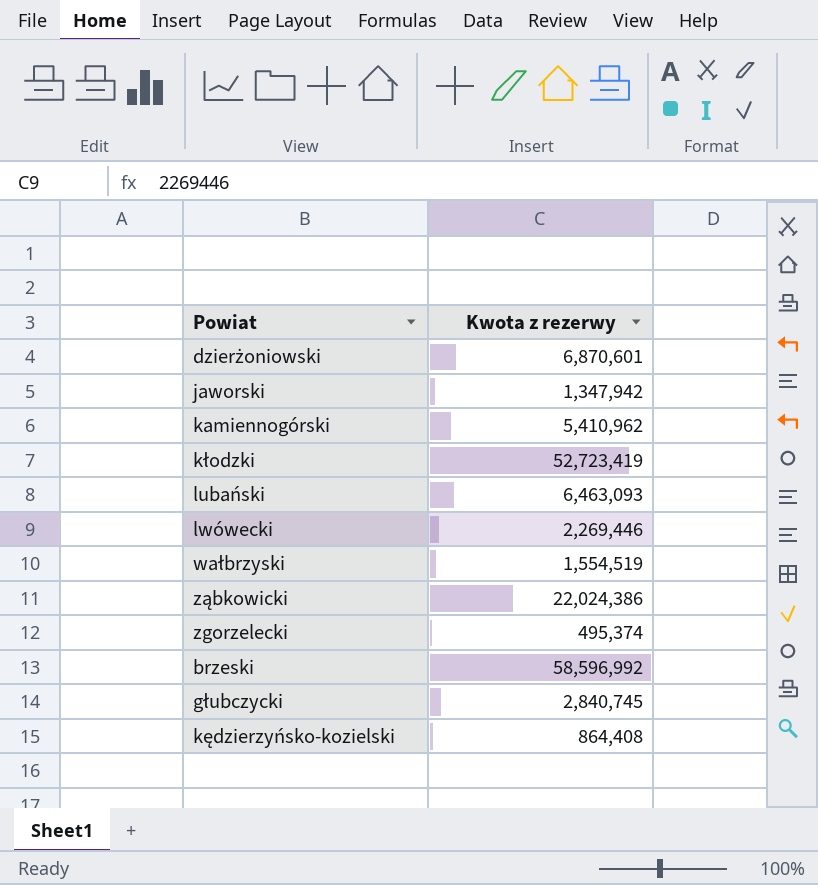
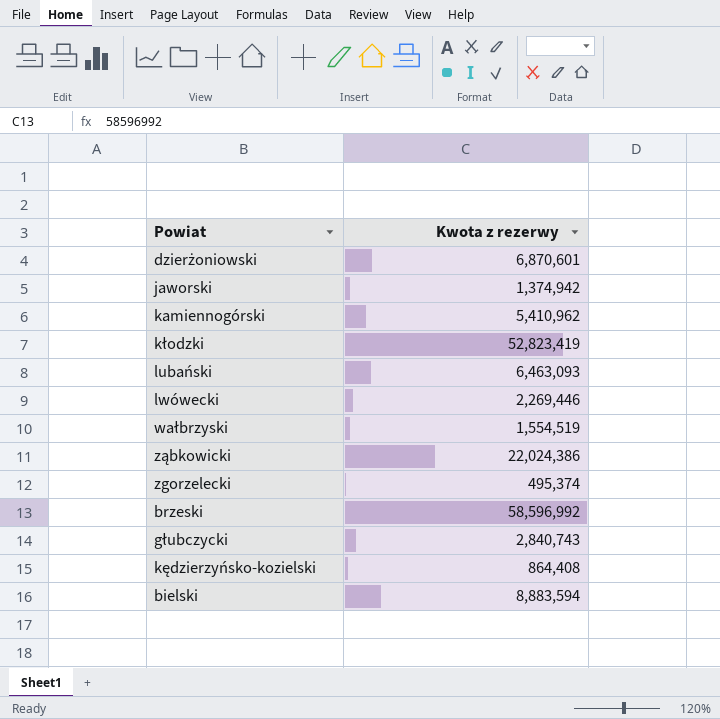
jaworski | Kwota z rezerwy: 1,347,942 -> 1,374,942
kłodzki | Kwota z rezerwy: 52,723,419 -> 52,823,419
głubczycki | Kwota z rezerwy: 2,840,745 -> 2,840,743
row bielski: none -> 8,883,594

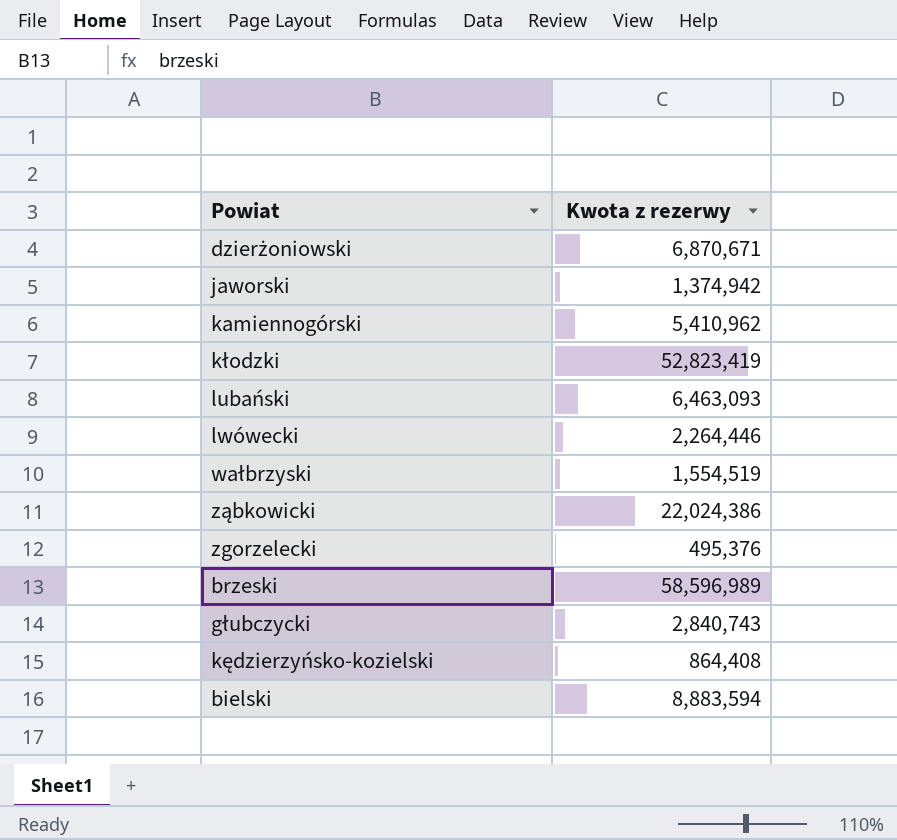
dzierżoniowski | Kwota z rezerwy: 6,870,601 -> 6,870,671
lwówecki | Kwota z rezerwy: 2,269,446 -> 2,264,446
zgorzelecki | Kwota z rezerwy: 495,374 -> 495,376
brzeski | Kwota z rezerwy: 58,596,992 -> 58,596,989

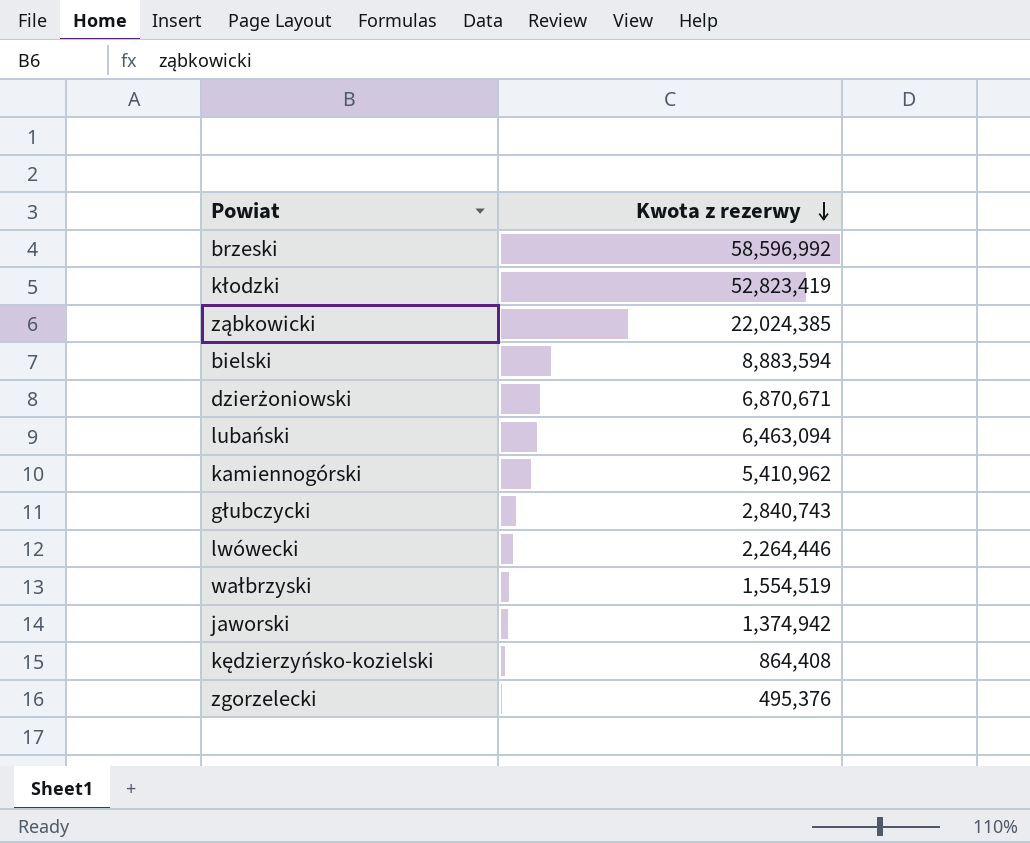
row order: none -> Kwota z rezerwy descending
brzeski | Kwota z rezerwy: 58,596,989 -> 58,596,992
ząbkowicki | Kwota z rezerwy: 22,024,386 -> 22,024,385
lubański | Kwota z rezerwy: 6,463,093 -> 6,463,094

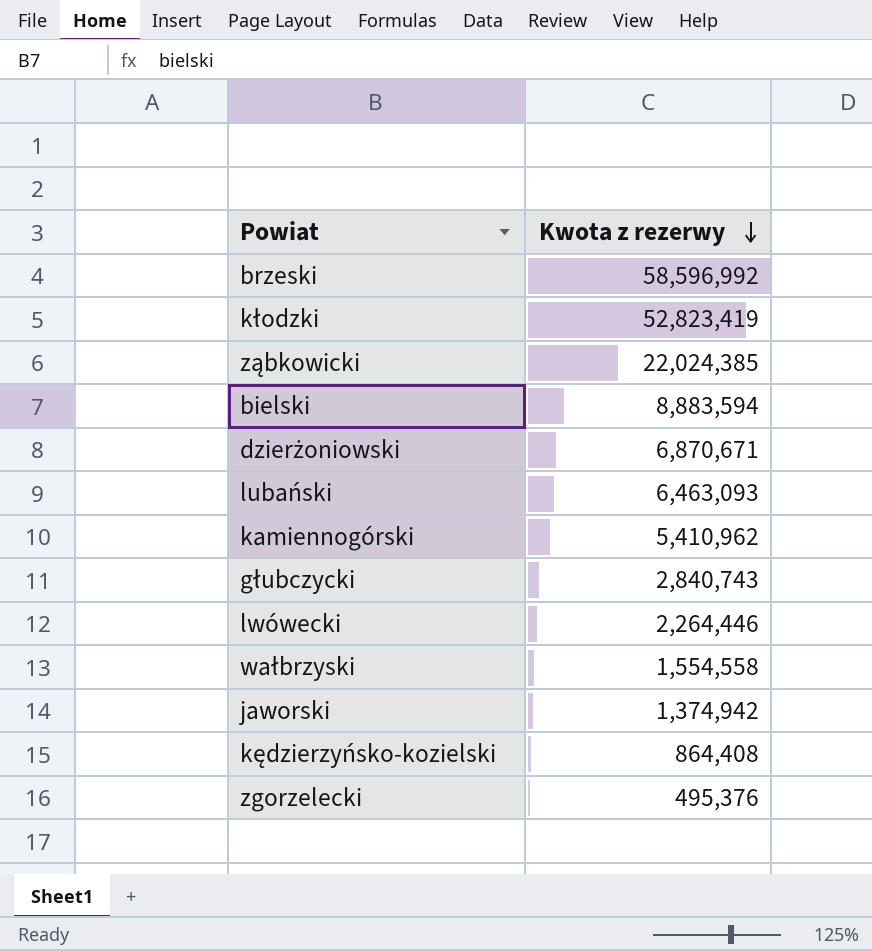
lubański | Kwota z rezerwy: 6,463,094 -> 6,463,093
wałbrzyski | Kwota z rezerwy: 1,554,519 -> 1,554,558

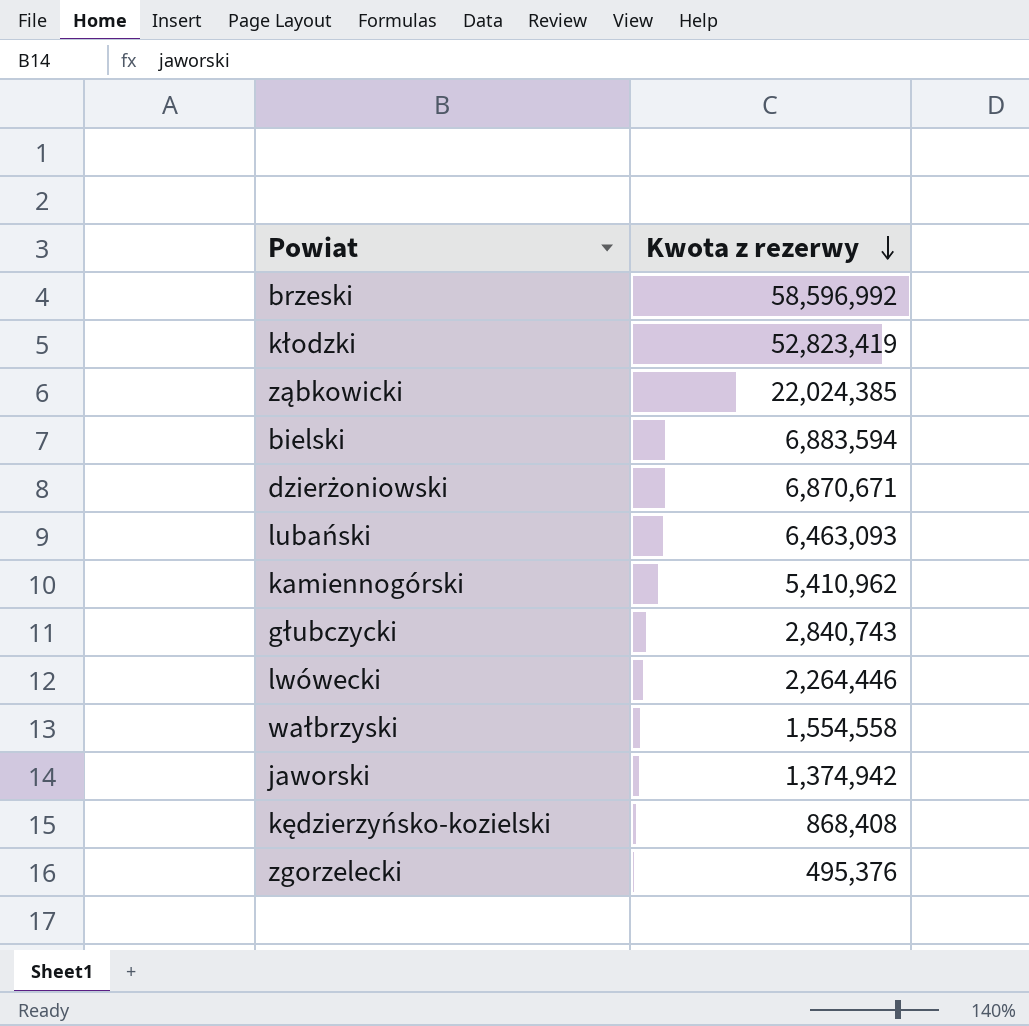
bielski | Kwota z rezerwy: 8,883,594 -> 6,883,594
kędzierzyńsko-kozielski | Kwota z rezerwy: 864,408 -> 868,408

